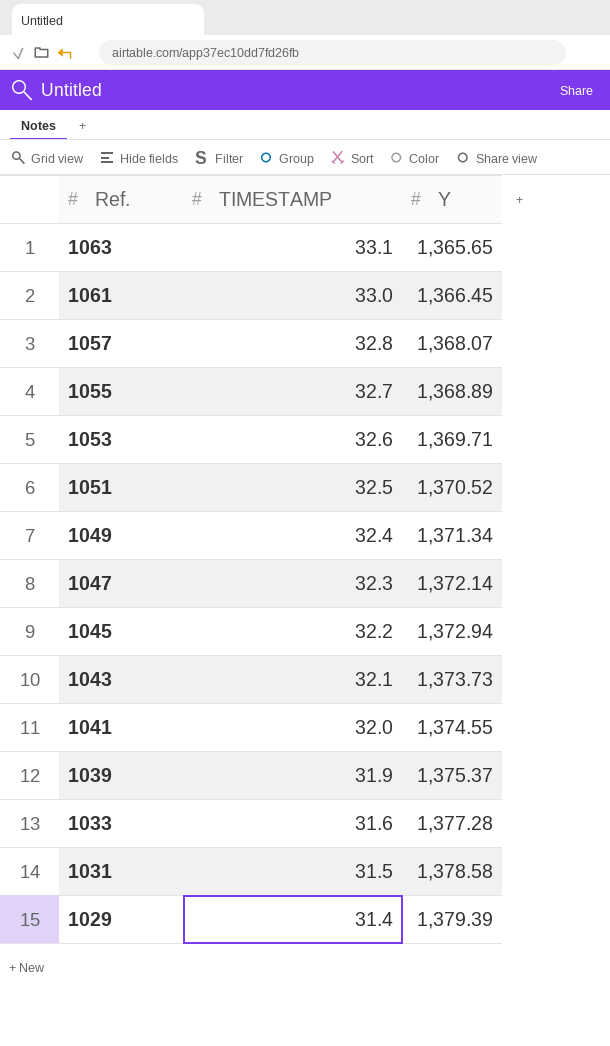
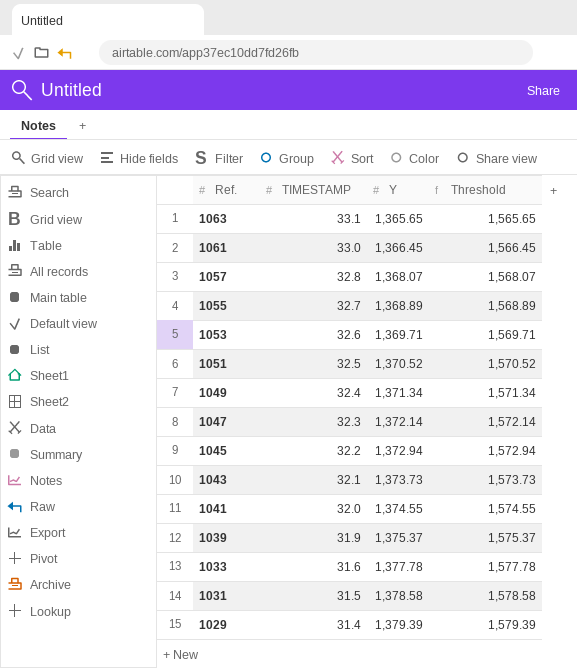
column Threshold | formula: none -> [Y] + 200
1033 | Y: 1,377.28 -> 1,377.78

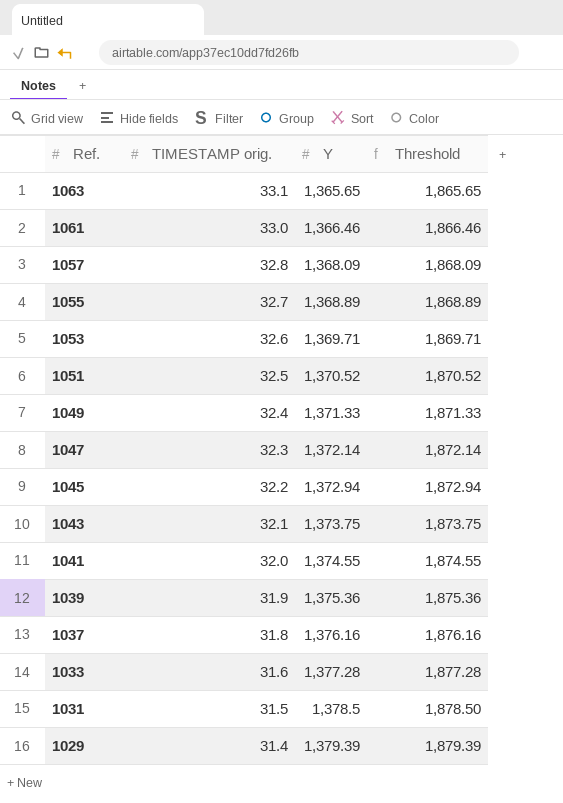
column name: TIMESTAMP -> TIMESTAMP orig.
column Threshold | formula: [Y] + 200 -> [Y] + 500
1061 | Y: 1,366.45 -> 1,366.46
1057 | Y: 1,368.07 -> 1,368.09
1049 | Y: 1,371.34 -> 1,371.33
1043 | Y: 1,373.73 -> 1,373.75
1039 | Y: 1,375.37 -> 1,375.36
row 1037: none -> 31.8 | 1,376.16 | 1,876.16
1033 | Y: 1,377.78 -> 1,377.28
1031 | Y: 1,378.58 -> 1,378.5

